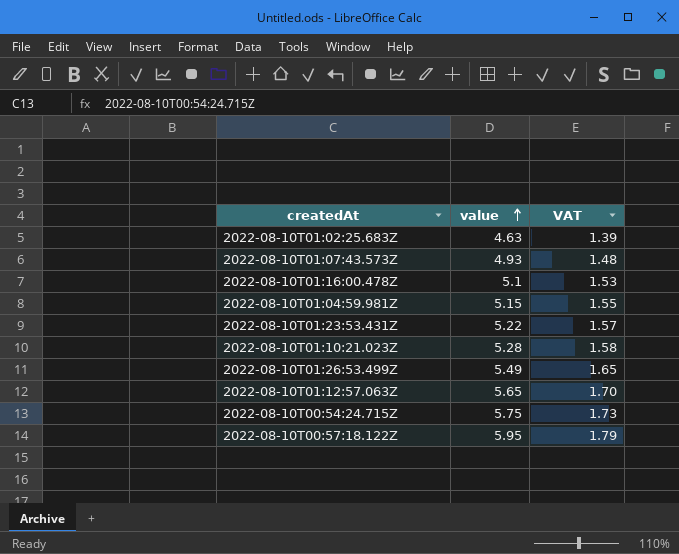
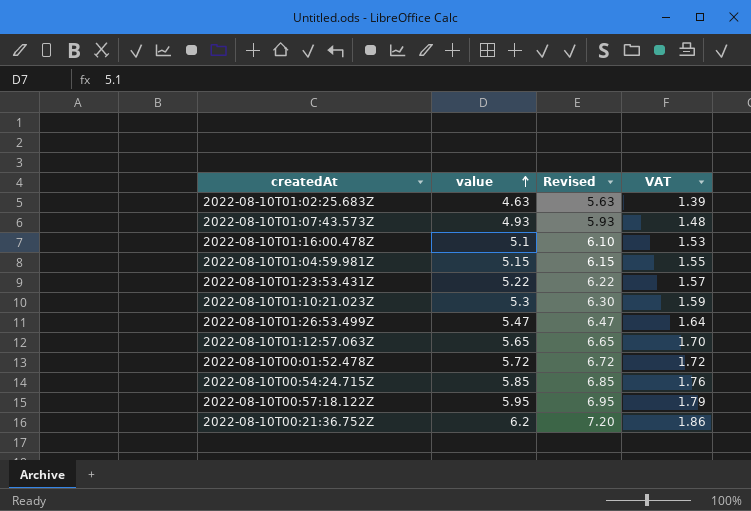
column Revised | formula: none -> [value] + 1
2022-08-10T01:10:21.023Z | value: 5.28 -> 5.3
2022-08-10T01:10:21.023Z | VAT: 1.58 -> 1.59
2022-08-10T01:26:53.499Z | value: 5.49 -> 5.47
2022-08-10T01:26:53.499Z | VAT: 1.65 -> 1.64
row 2022-08-10T00:01:52.478Z: none -> 5.72 | 6.72 | 1.72
2022-08-10T00:54:24.715Z | value: 5.75 -> 5.85
2022-08-10T00:54:24.715Z | VAT: 1.73 -> 1.76
row 2022-08-10T00:21:36.752Z: none -> 6.2 | 7.20 | 1.86

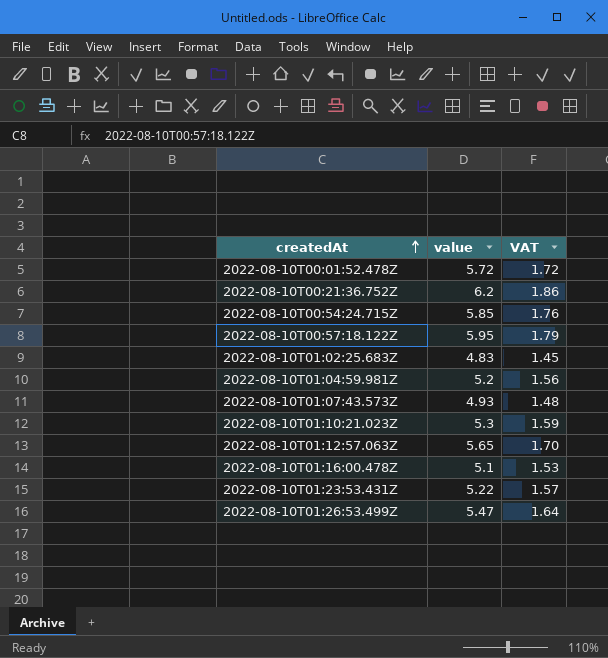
row order: value ascending -> createdAt ascending
column Revised | formula: [value] + 1 -> none
2022-08-10T01:02:25.683Z | value: 4.63 -> 4.83
2022-08-10T01:02:25.683Z | VAT: 1.39 -> 1.45
2022-08-10T01:04:59.981Z | value: 5.15 -> 5.2
2022-08-10T01:04:59.981Z | VAT: 1.55 -> 1.56

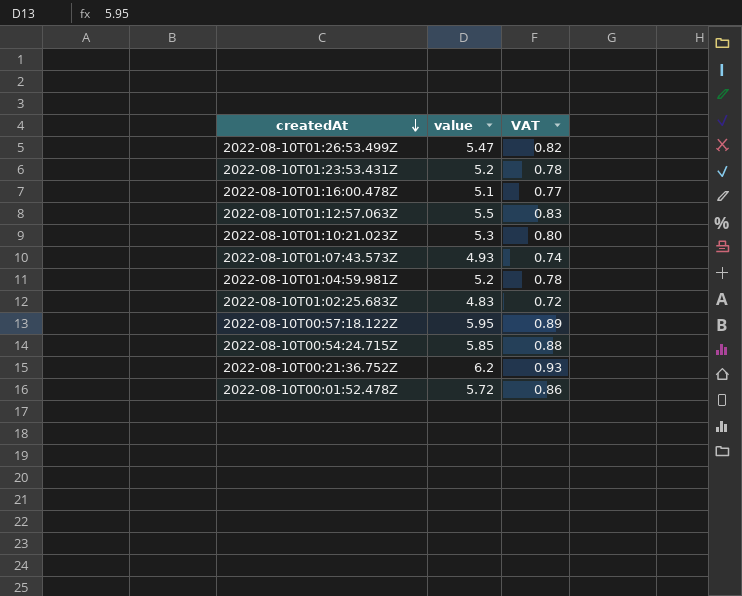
row order: createdAt ascending -> createdAt descending
column VAT | formula: [value] * 0.3 -> [value] * 0.15
2022-08-10T01:23:53.431Z | value: 5.22 -> 5.2
2022-08-10T01:12:57.063Z | value: 5.65 -> 5.5

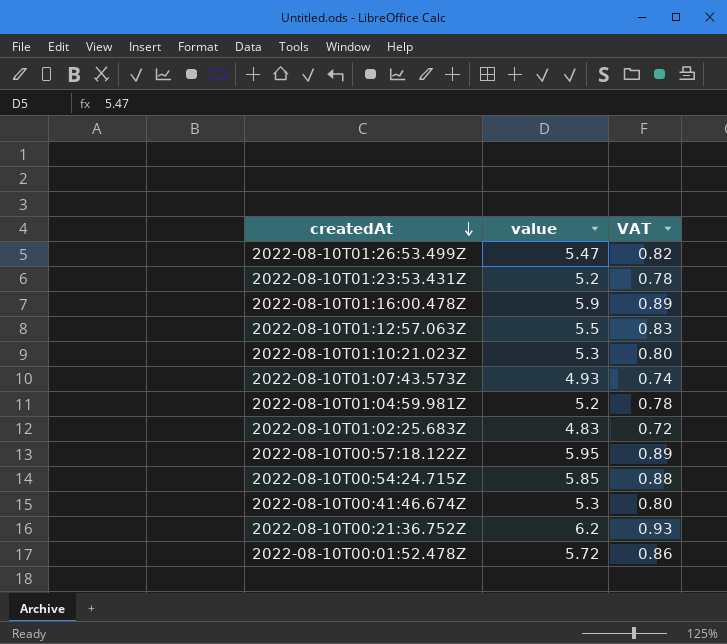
2022-08-10T01:16:00.478Z | value: 5.1 -> 5.9
2022-08-10T01:16:00.478Z | VAT: 0.77 -> 0.89
row 2022-08-10T00:41:46.674Z: none -> 5.3 | 0.80

